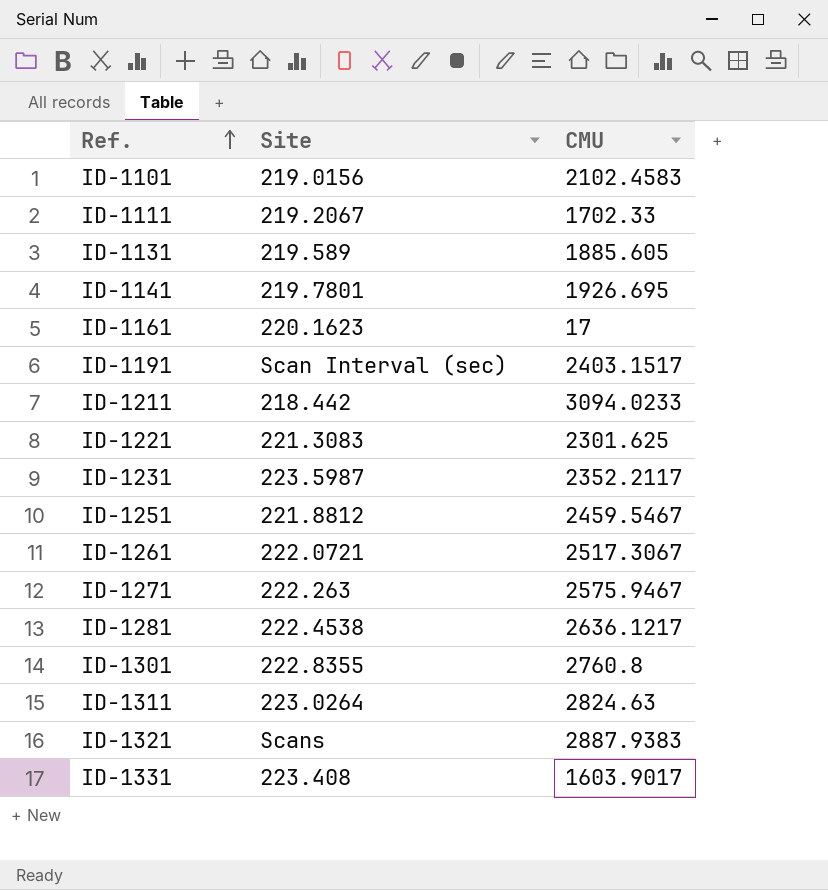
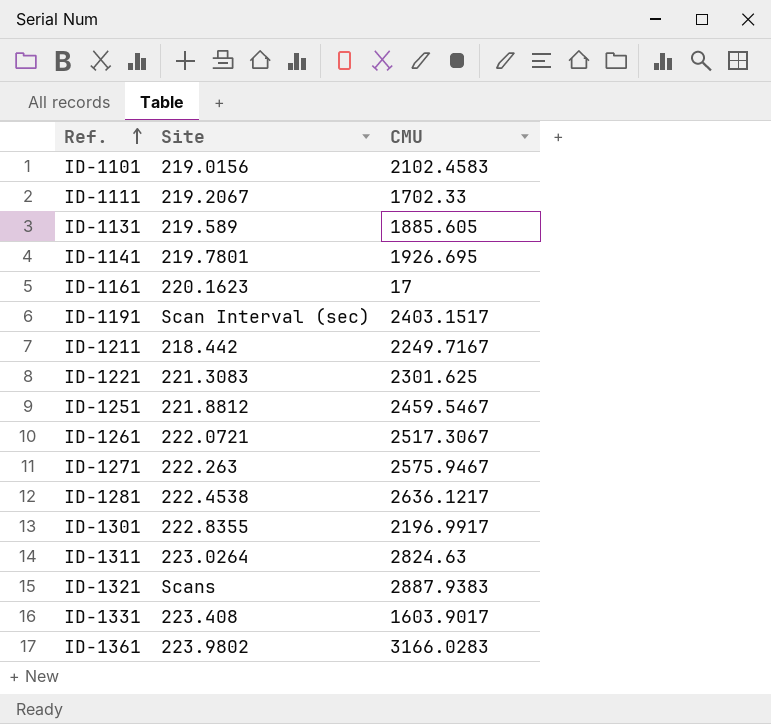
row ID-1231: 223.5987 | 2352.2117 -> none
ID-1211 | CMU: 3094.0233 -> 2249.7167
ID-1301 | CMU: 2760.8 -> 2196.9917
row ID-1361: none -> 223.9802 | 3166.0283

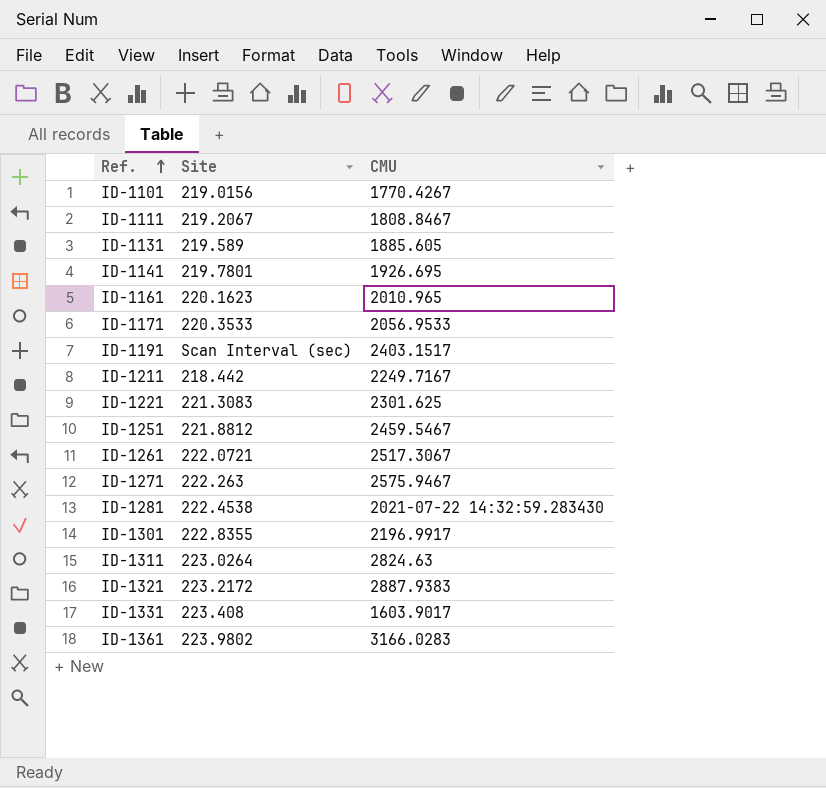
ID-1101 | CMU: 2102.4583 -> 1770.4267
ID-1111 | CMU: 1702.33 -> 1808.8467
ID-1161 | CMU: 17 -> 2010.965
row ID-1171: none -> 220.3533 | 2056.9533
ID-1281 | CMU: 2636.1217 -> 2021-07-22 14:32:59.283430
ID-1321 | Site: Scans -> 223.2172

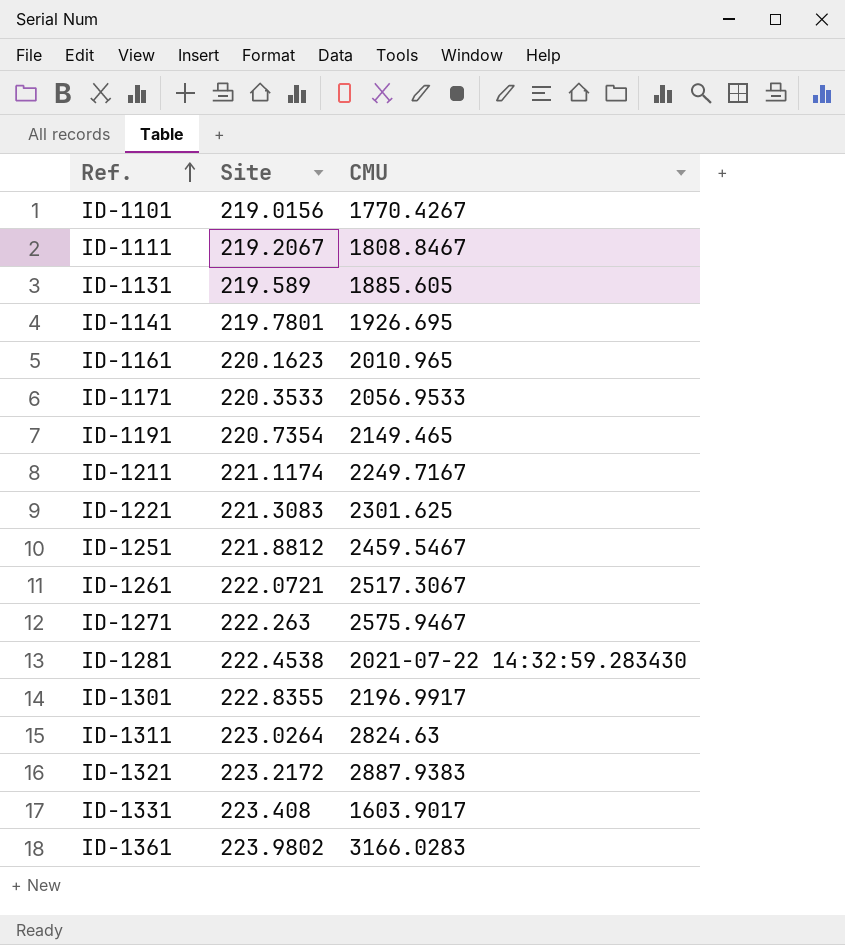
ID-1191 | Site: Scan Interval (sec) -> 220.7354
ID-1191 | CMU: 2403.1517 -> 2149.465
ID-1211 | Site: 218.442 -> 221.1174

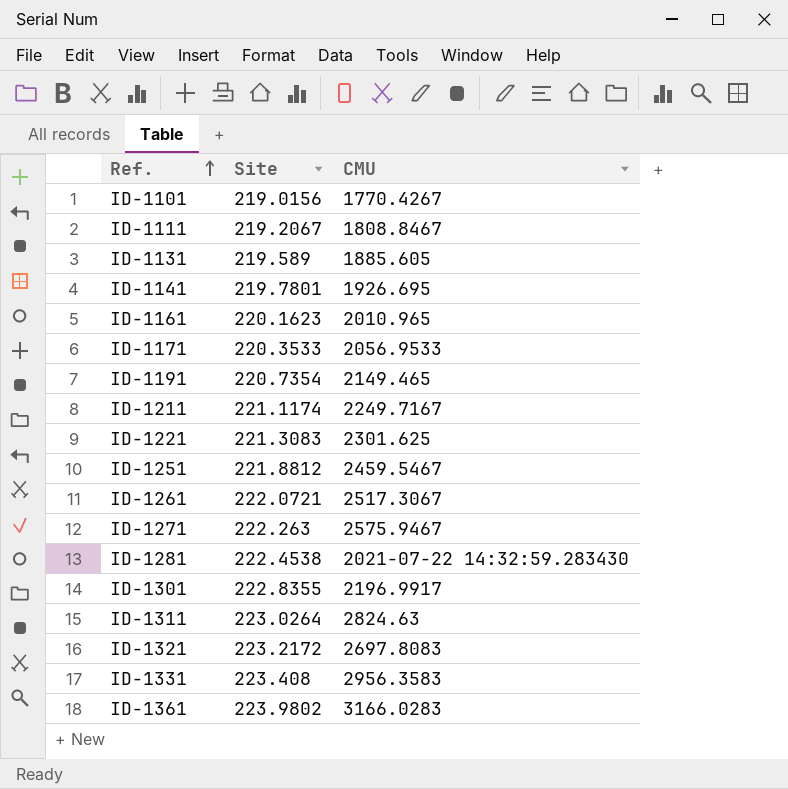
ID-1321 | CMU: 2887.9383 -> 2697.8083
ID-1331 | CMU: 1603.9017 -> 2956.3583

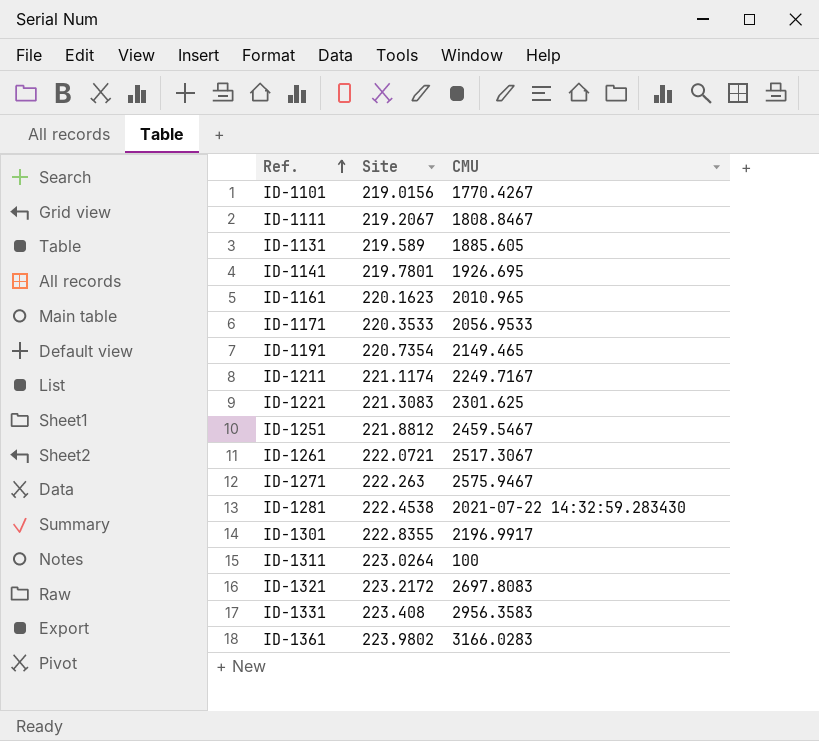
ID-1311 | CMU: 2824.63 -> 100

